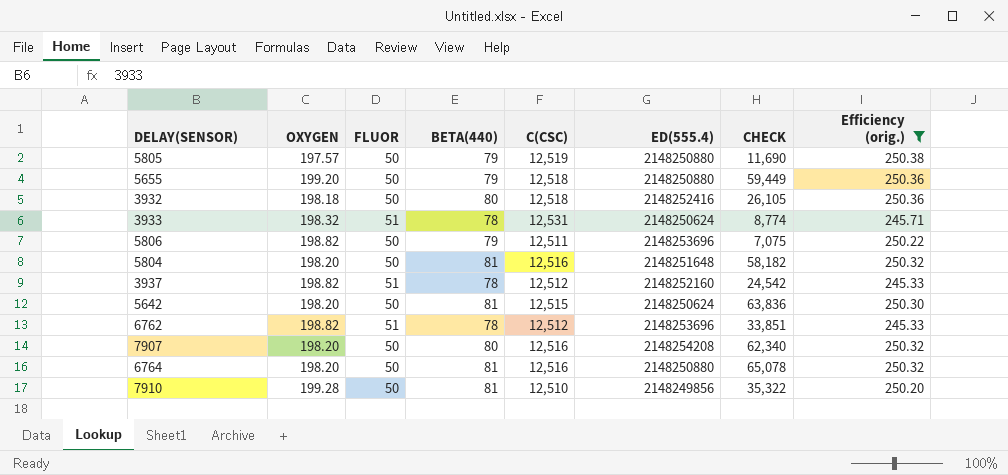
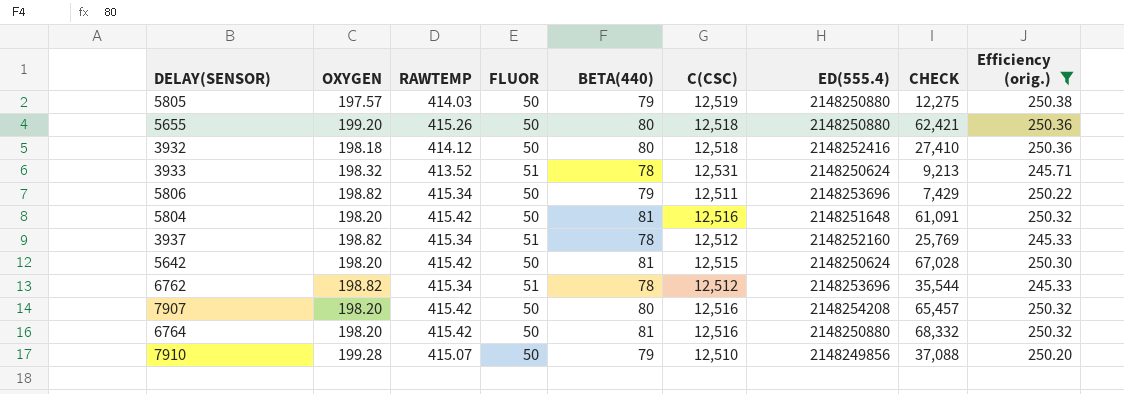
column RAWTEMP | position: none -> 3
5805 | CHECK: 11,690 -> 12,275
5655 | BETA(440): 79 -> 80
5655 | CHECK: 59,449 -> 62,421
3932 | CHECK: 26,105 -> 27,410
3933 | CHECK: 8,774 -> 9,213
5806 | CHECK: 7,075 -> 7,429
5804 | CHECK: 58,182 -> 61,091
3937 | CHECK: 24,542 -> 25,769
5642 | CHECK: 63,836 -> 67,028
6762 | CHECK: 33,851 -> 35,544
7907 | CHECK: 62,340 -> 65,457
6764 | CHECK: 65,078 -> 68,332
7910 | BETA(440): 81 -> 79
7910 | CHECK: 35,322 -> 37,088

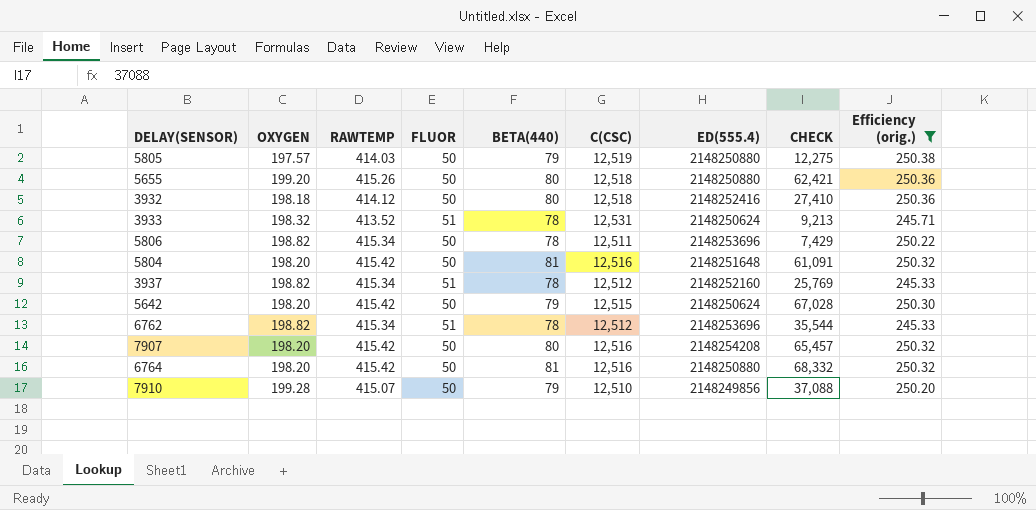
5806 | BETA(440): 79 -> 78
5642 | BETA(440): 81 -> 79

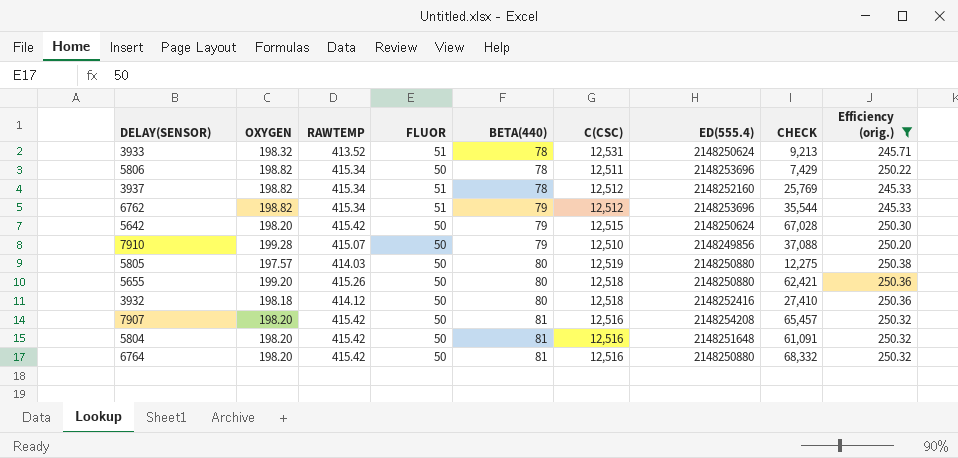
row order: none -> BETA(440) ascending
6762 | BETA(440): 78 -> 79
5805 | BETA(440): 79 -> 80
7907 | BETA(440): 80 -> 81

